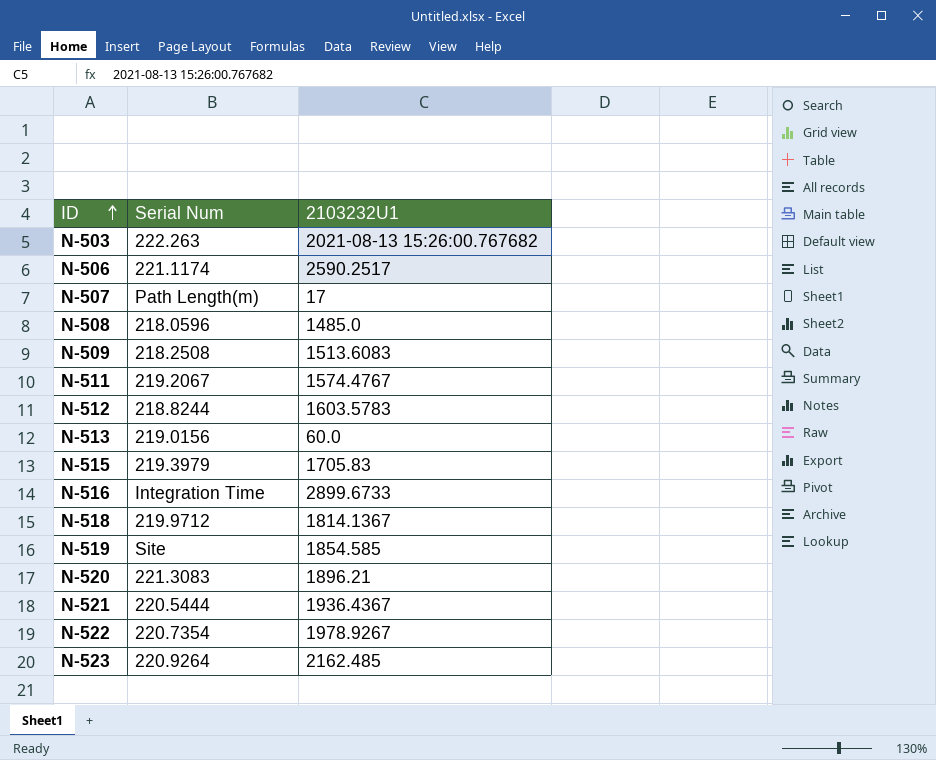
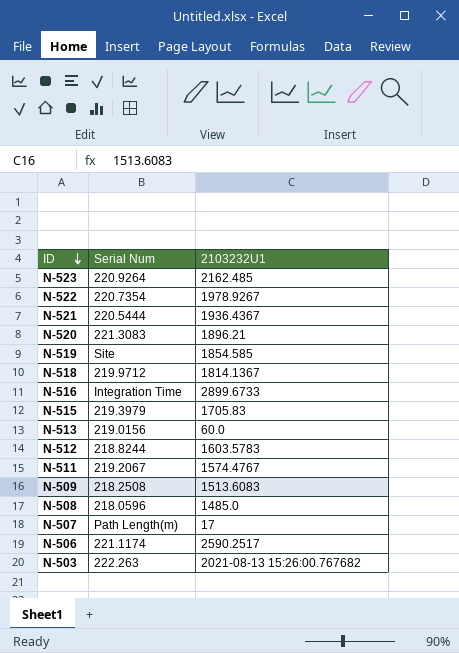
row order: ID ascending -> ID descending

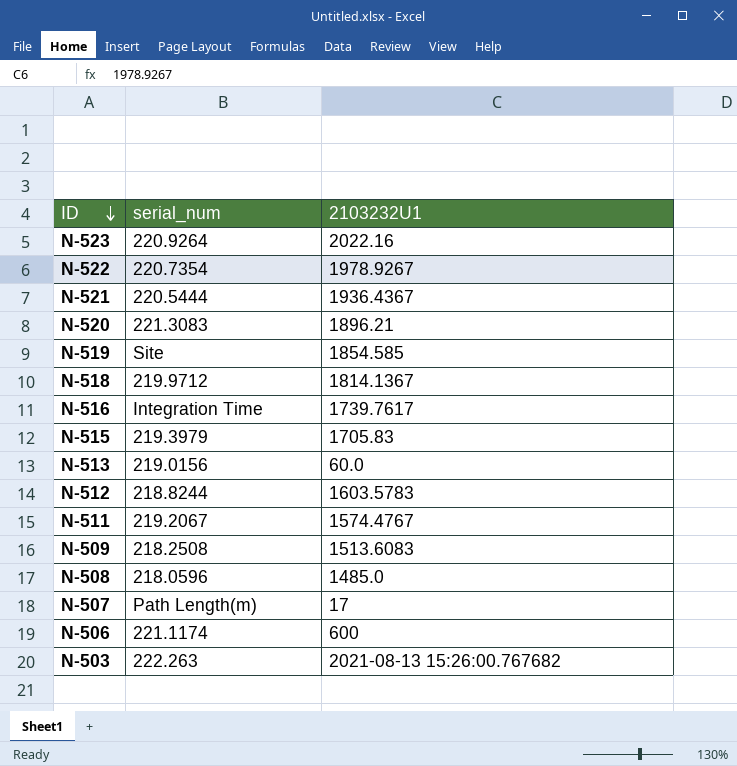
column name: Serial Num -> serial_num
N-523 | 2103232U1: 2162.485 -> 2022.16
N-516 | 2103232U1: 2899.6733 -> 1739.7617
N-506 | 2103232U1: 2590.2517 -> 600

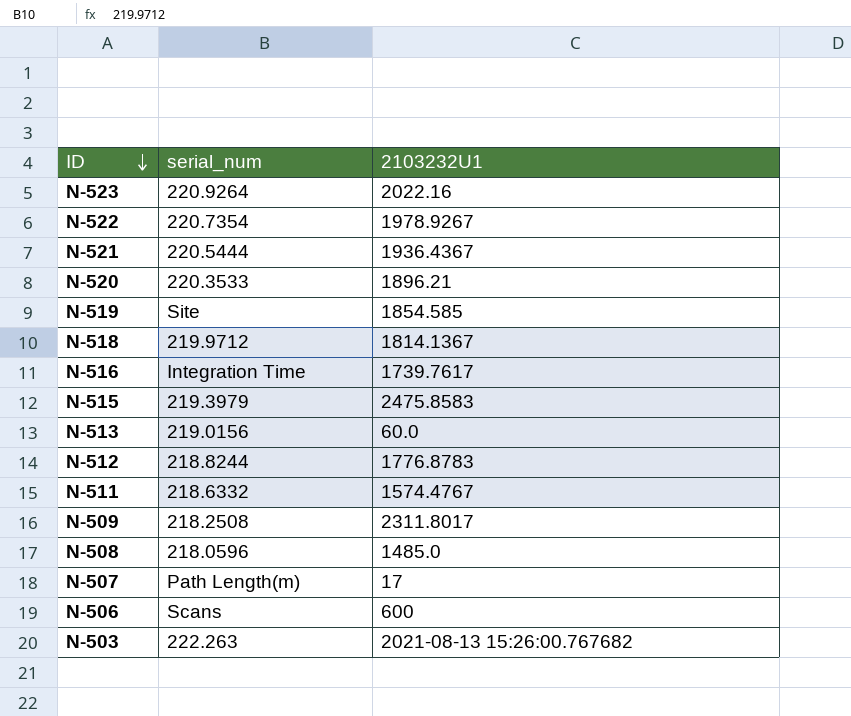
N-520 | serial_num: 221.3083 -> 220.3533
N-515 | 2103232U1: 1705.83 -> 2475.8583
N-512 | 2103232U1: 1603.5783 -> 1776.8783
N-511 | serial_num: 219.2067 -> 218.6332
N-509 | 2103232U1: 1513.6083 -> 2311.8017
N-506 | serial_num: 221.1174 -> Scans

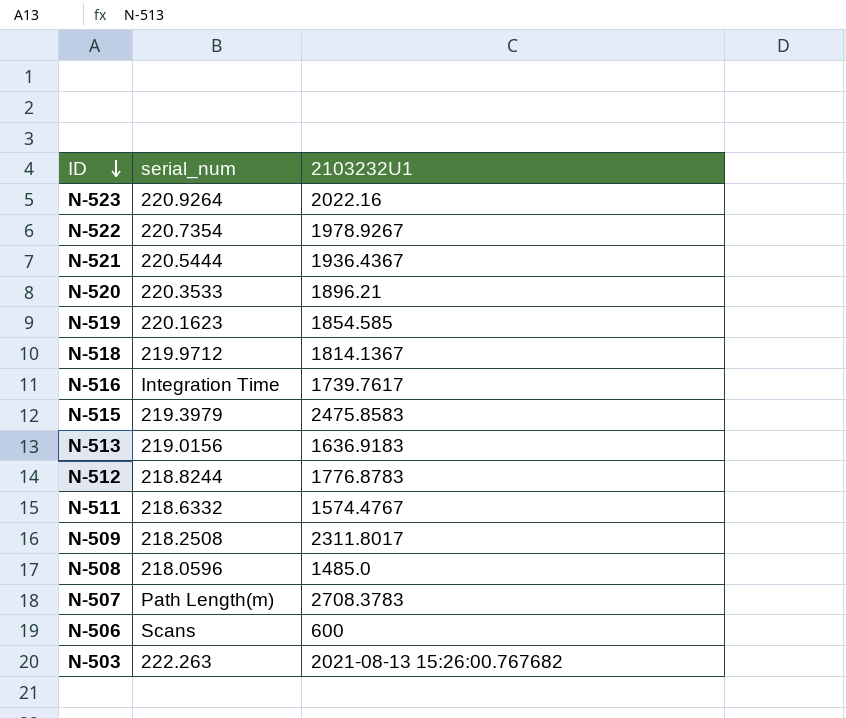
N-519 | serial_num: Site -> 220.1623
N-513 | 2103232U1: 60.0 -> 1636.9183
N-507 | 2103232U1: 17 -> 2708.3783

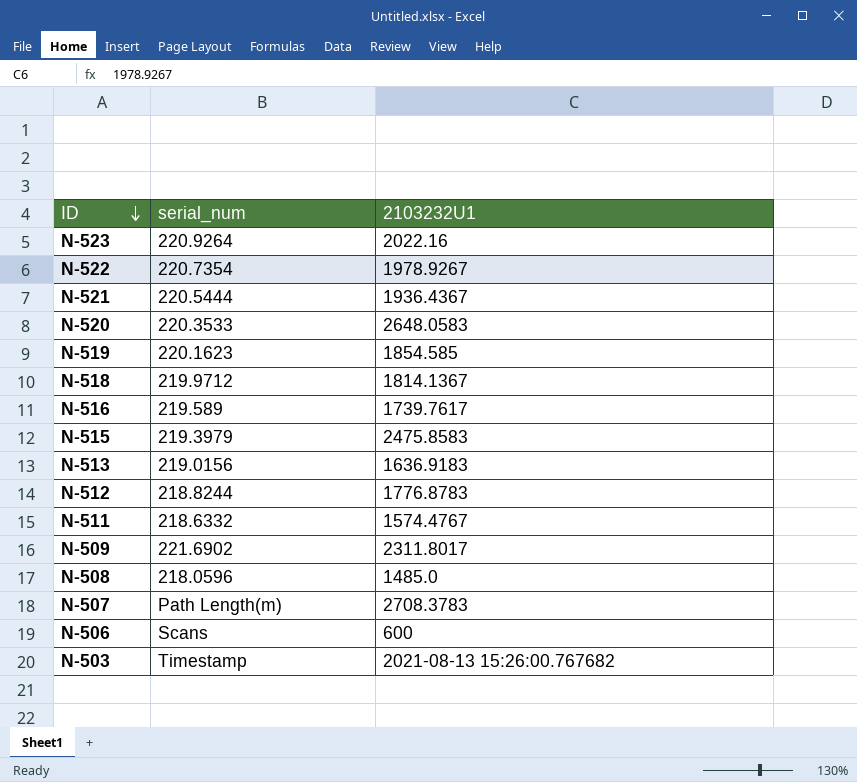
N-520 | 2103232U1: 1896.21 -> 2648.0583
N-516 | serial_num: Integration Time -> 219.589
N-509 | serial_num: 218.2508 -> 221.6902
N-503 | serial_num: 222.263 -> Timestamp

